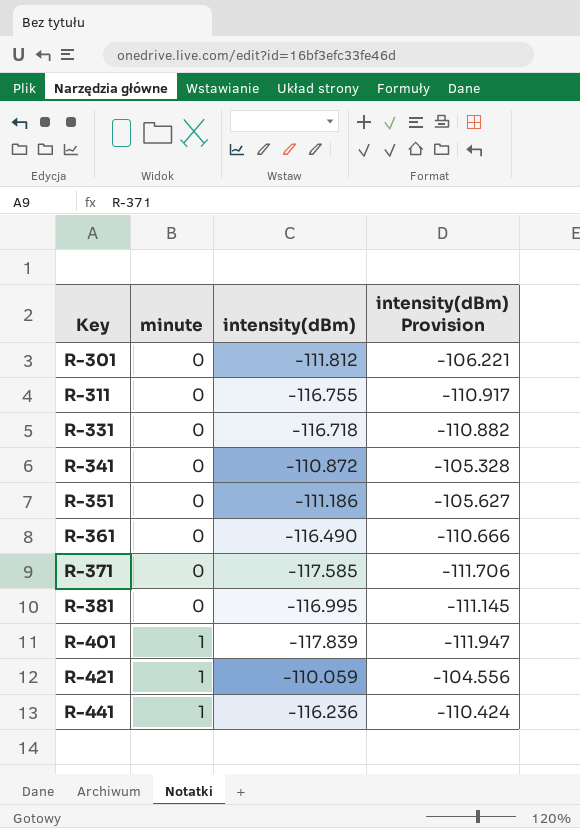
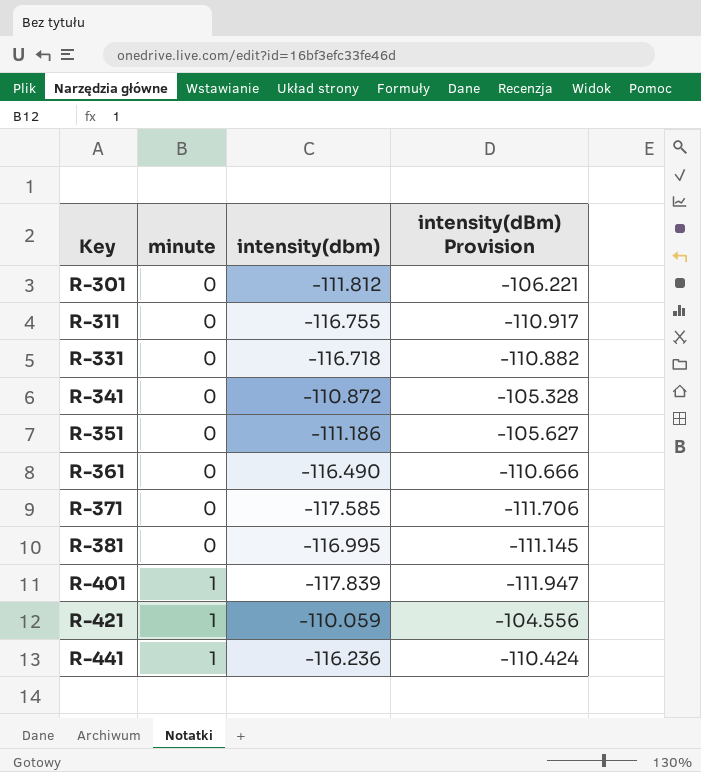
column name: intensity(dBm) -> intensity(dbm)

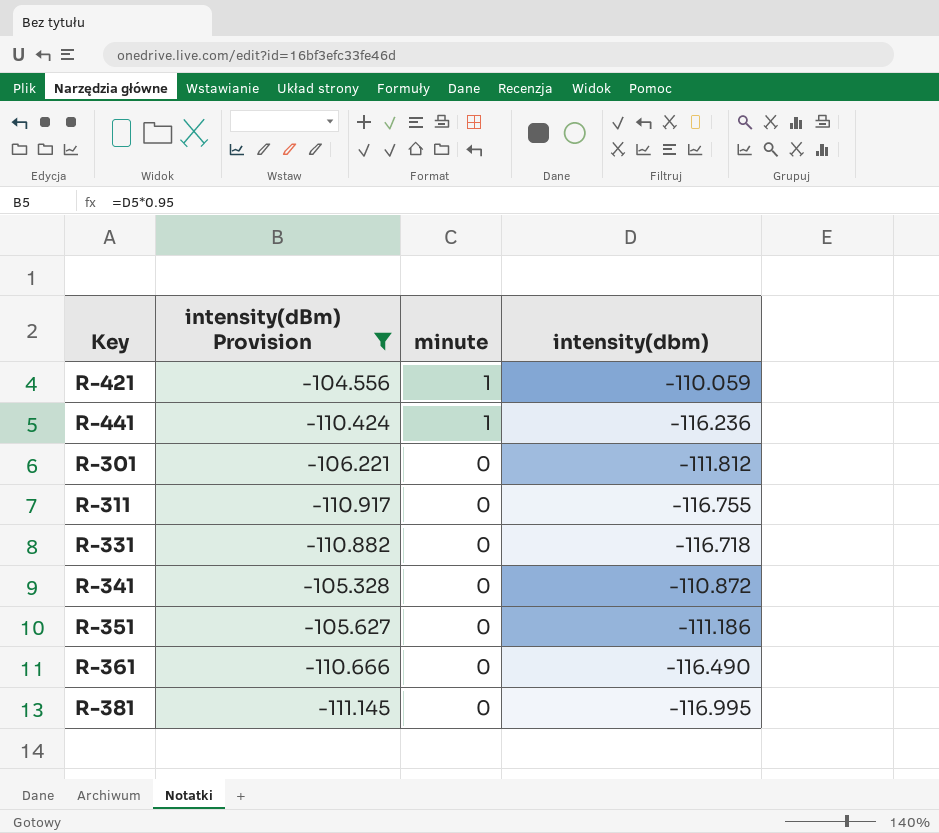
filter: none -> intensity(dBm) Provision >= -111.145
row order: Key ascending -> minute descending
column intensity(dBm) Provision | position: 4 -> 2

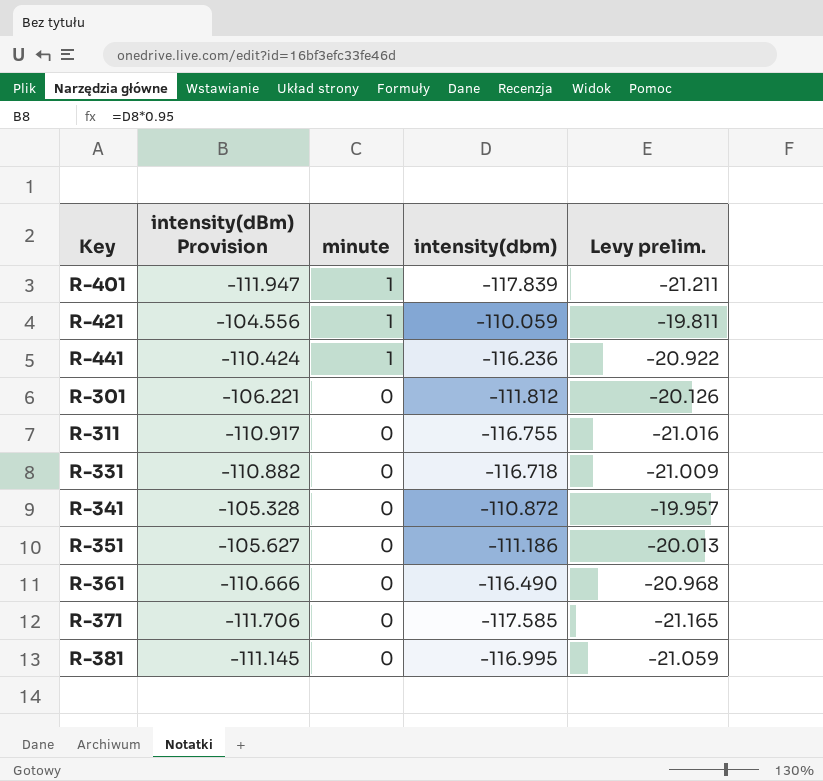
filter: intensity(dBm) Provision >= -111.145 -> none
column Levy prelim. | formula: none -> [intensity(dbm)] * 0.18

